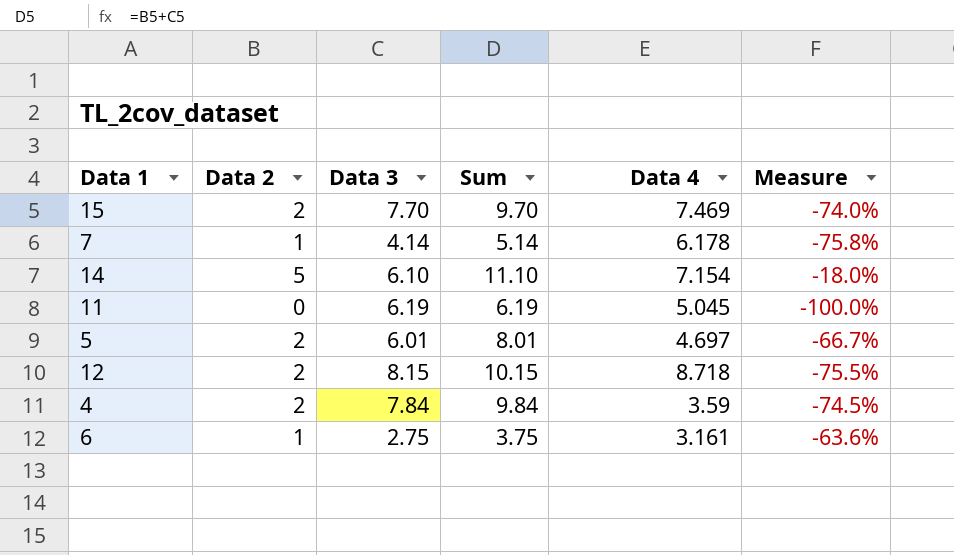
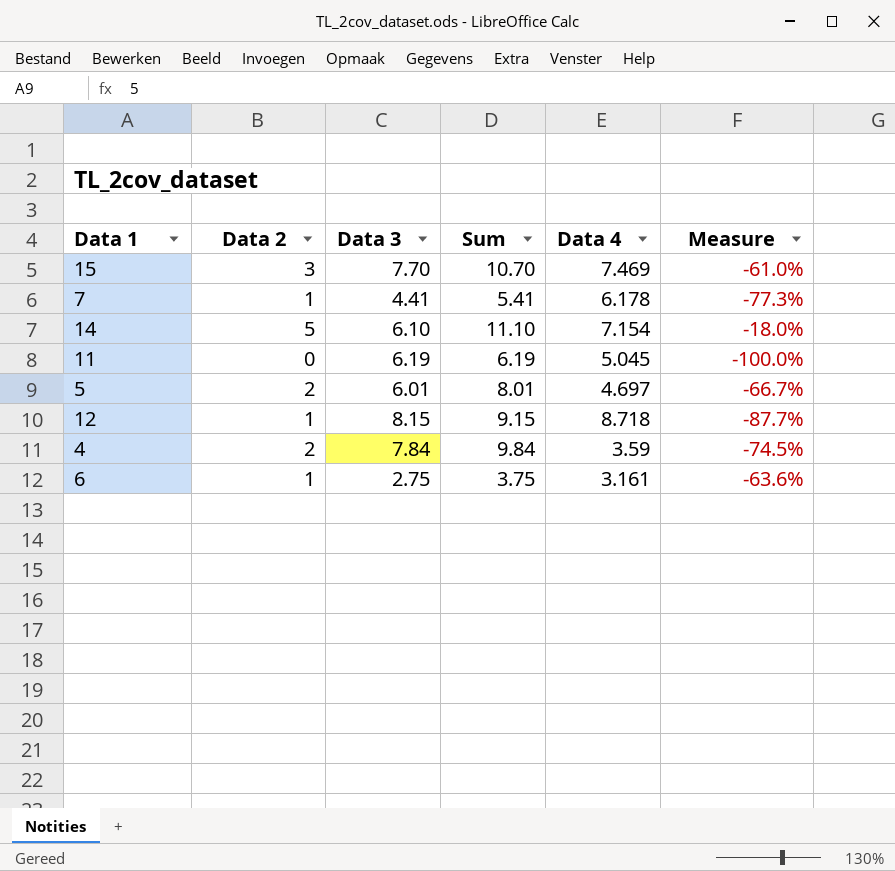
15 | Data 2: 2 -> 3
15 | Sum: 9.70 -> 10.70
15 | Measure: -74.0% -> -61.0%
7 | Data 3: 4.14 -> 4.41
7 | Sum: 5.14 -> 5.41
7 | Measure: -75.8% -> -77.3%
12 | Data 2: 2 -> 1
12 | Sum: 10.15 -> 9.15
12 | Measure: -75.5% -> -87.7%

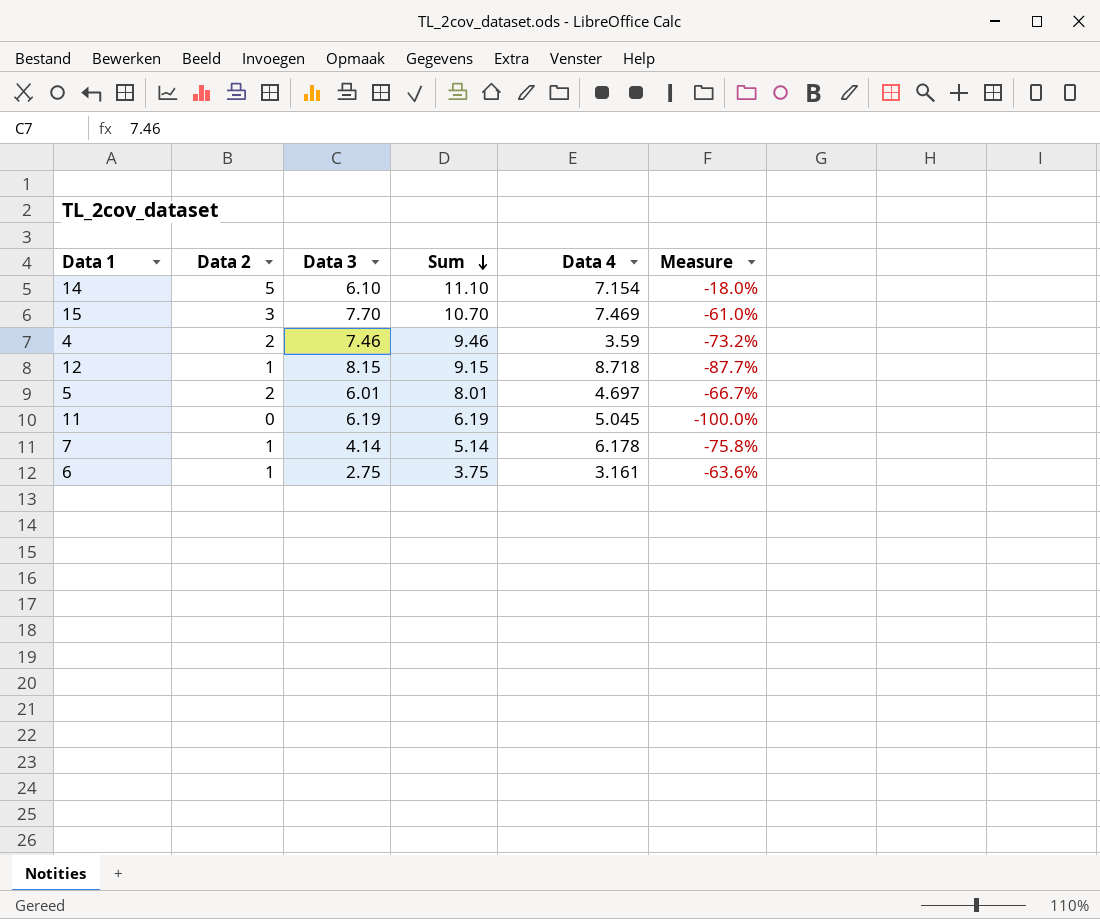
row order: none -> Sum descending
4 | Data 3: 7.84 -> 7.46
4 | Sum: 9.84 -> 9.46
4 | Measure: -74.5% -> -73.2%
7 | Data 3: 4.41 -> 4.14
7 | Sum: 5.41 -> 5.14
7 | Measure: -77.3% -> -75.8%

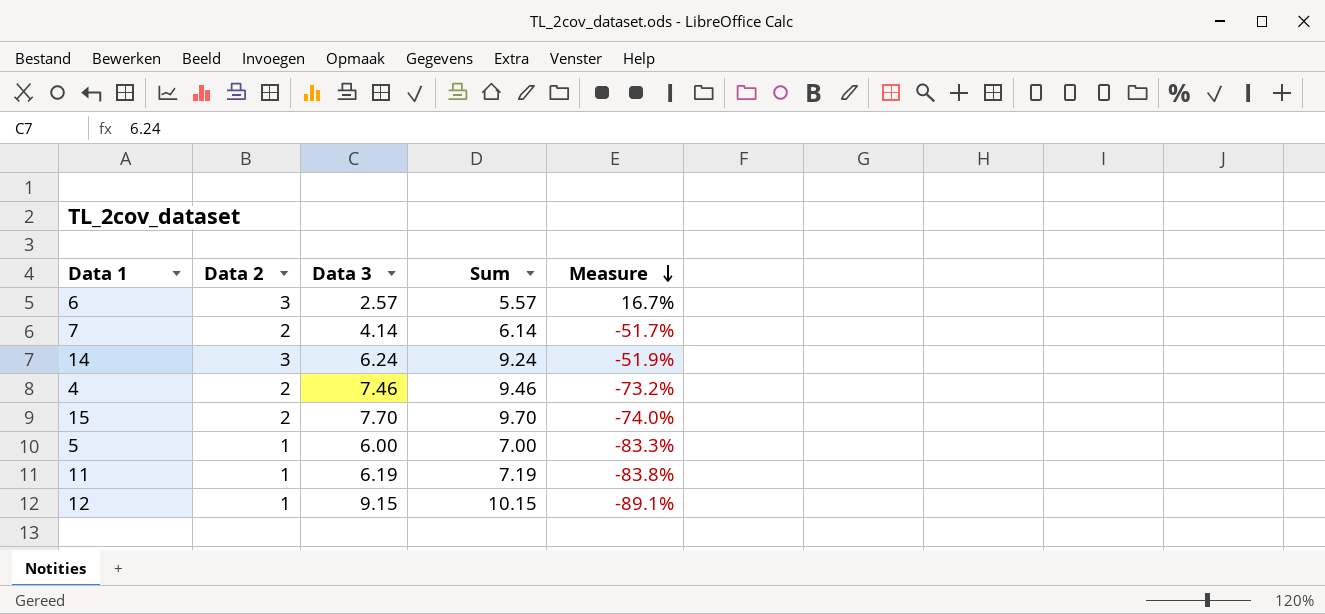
row order: Sum descending -> Measure descending
column Data 4 | position: 5 -> none
6 | Data 2: 1 -> 3
6 | Data 3: 2.75 -> 2.57
6 | Sum: 3.75 -> 5.57
6 | Measure: -63.6% -> 16.7%
7 | Data 2: 1 -> 2
7 | Sum: 5.14 -> 6.14
7 | Measure: -75.8% -> -51.7%
14 | Data 2: 5 -> 3
14 | Data 3: 6.10 -> 6.24
14 | Sum: 11.10 -> 9.24
14 | Measure: -18.0% -> -51.9%
15 | Data 2: 3 -> 2
15 | Sum: 10.70 -> 9.70
15 | Measure: -61.0% -> -74.0%
5 | Data 2: 2 -> 1
5 | Data 3: 6.01 -> 6.00
5 | Sum: 8.01 -> 7.00
5 | Measure: -66.7% -> -83.3%
11 | Data 2: 0 -> 1
11 | Sum: 6.19 -> 7.19
11 | Measure: -100.0% -> -83.8%
12 | Data 3: 8.15 -> 9.15
12 | Sum: 9.15 -> 10.15
12 | Measure: -87.7% -> -89.1%

